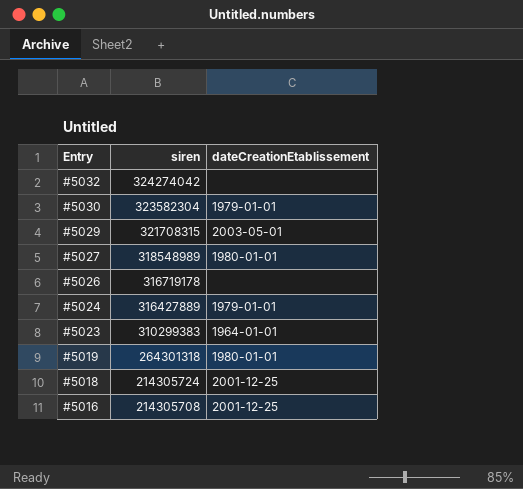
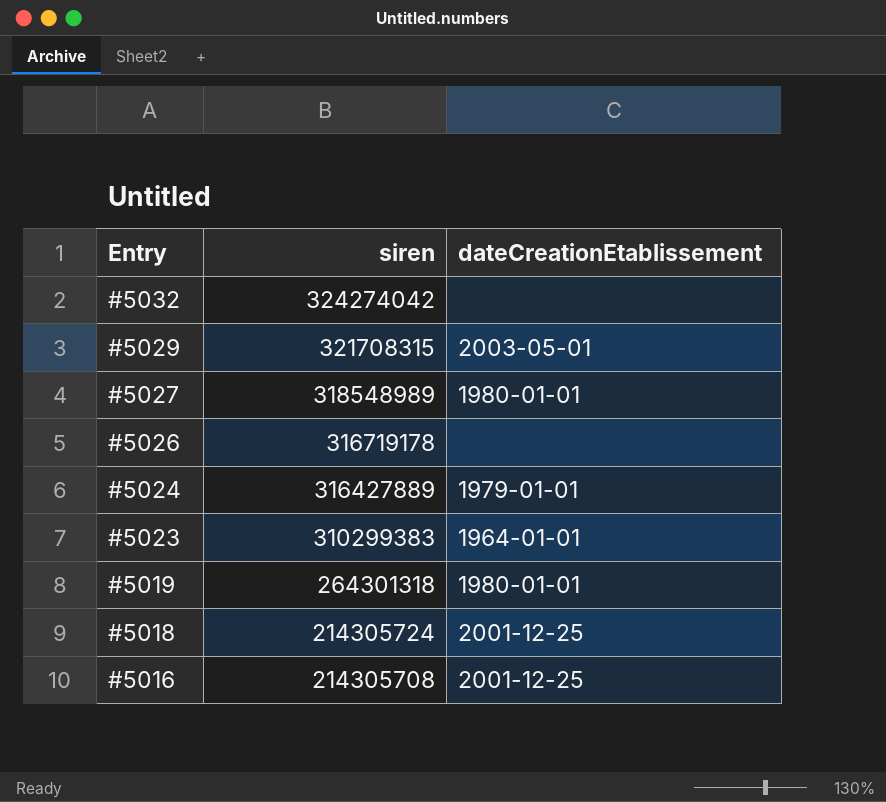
row #5030: 323582304 | 1979-01-01 -> none

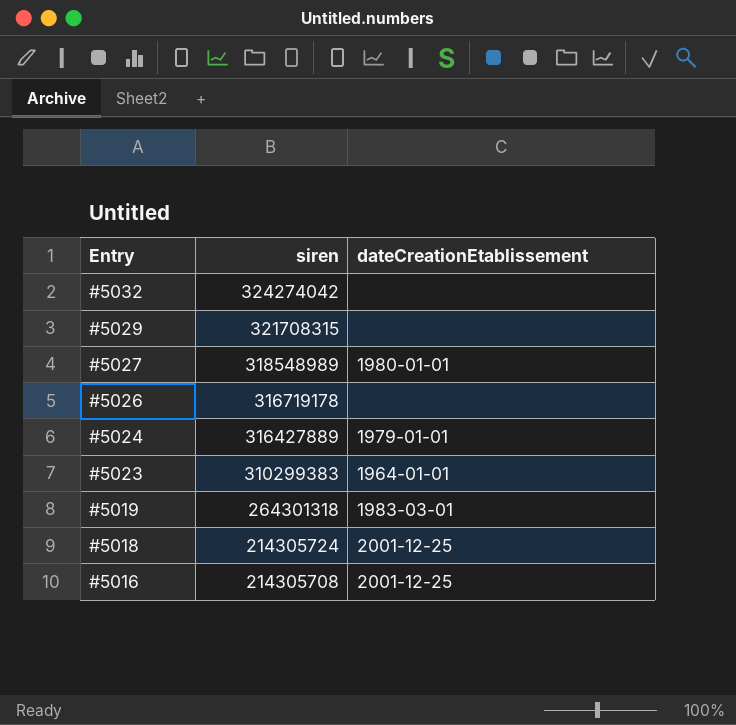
#5029 | dateCreationEtablissement: 2003-05-01 -> none
#5019 | dateCreationEtablissement: 1980-01-01 -> 1983-03-01

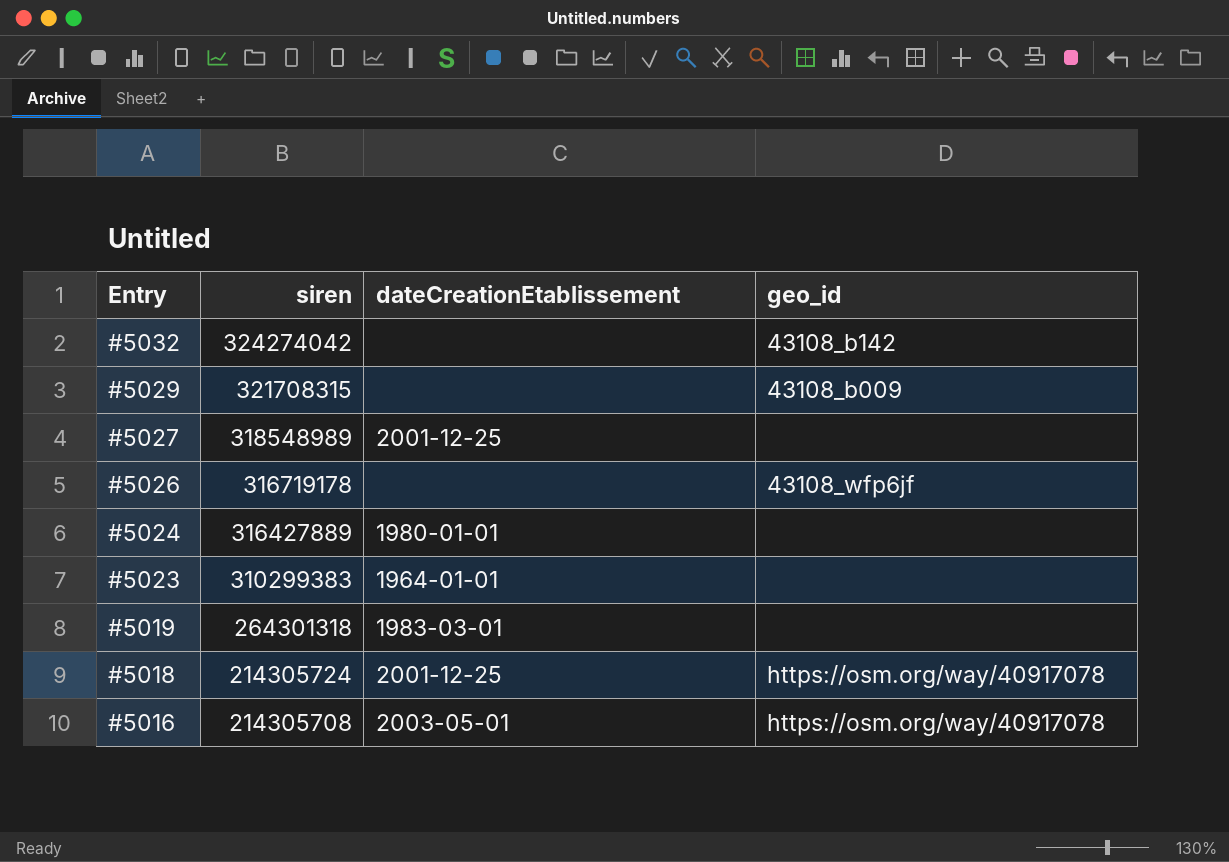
column geo_id | position: none -> 4
#5027 | dateCreationEtablissement: 1980-01-01 -> 2001-12-25
#5024 | dateCreationEtablissement: 1979-01-01 -> 1980-01-01
#5016 | dateCreationEtablissement: 2001-12-25 -> 2003-05-01

